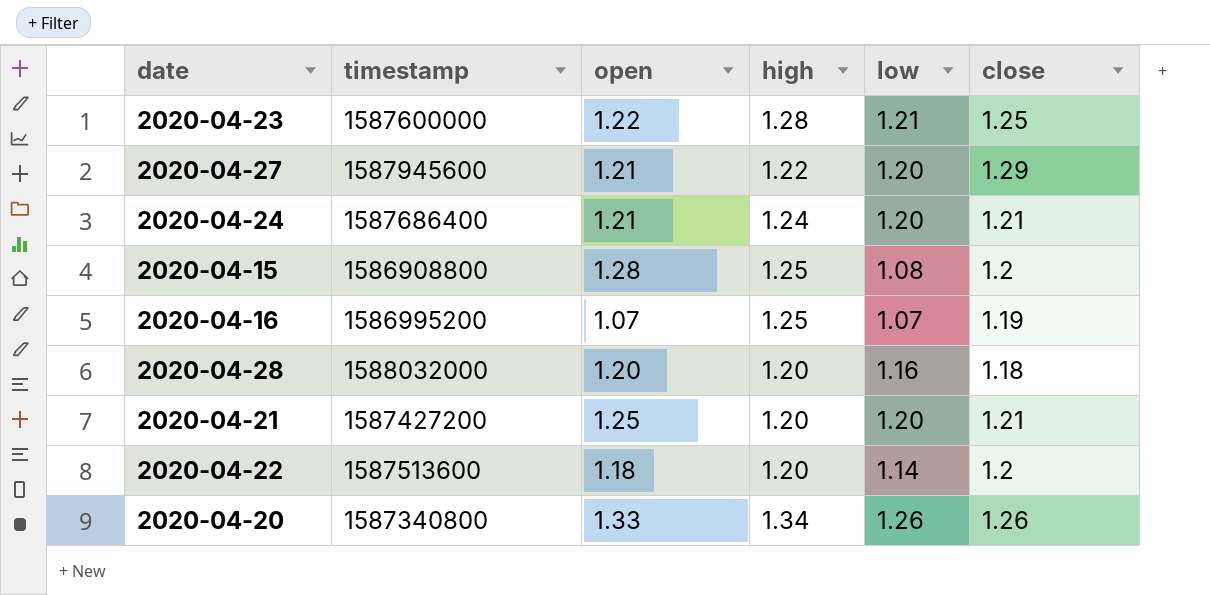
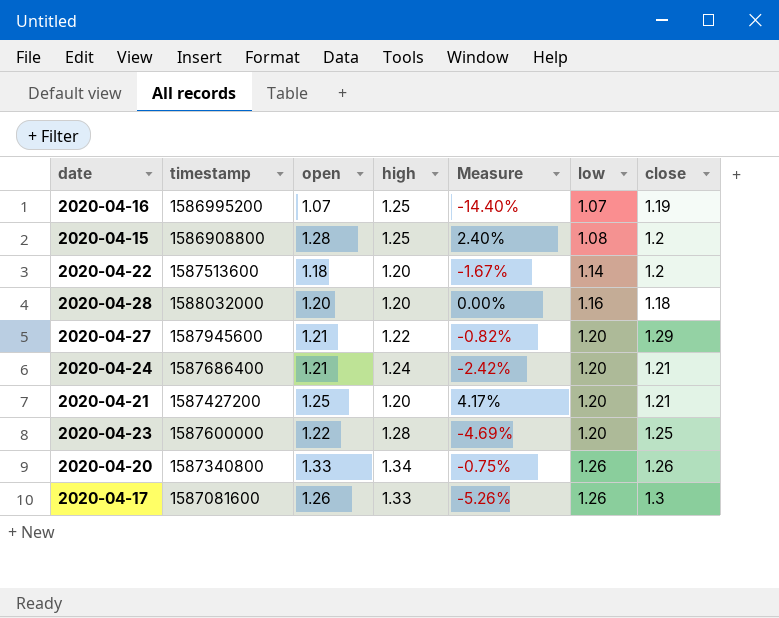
row order: none -> low ascending
column Measure | formula: none -> ([open] - [high]) / [high]
2020-04-23 | low: 1.21 -> 1.20
row 2020-04-17: none -> 1587081600 | 1.26 | 1.33 | -5.26% | 1.26 | 1.3

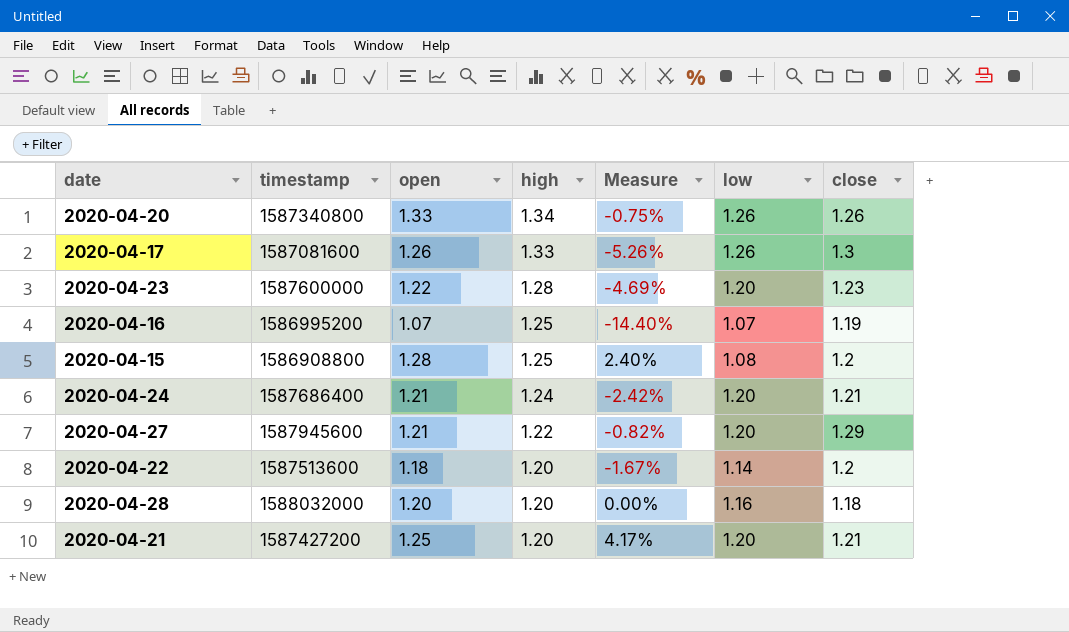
row order: low ascending -> high descending
2020-04-23 | close: 1.25 -> 1.23

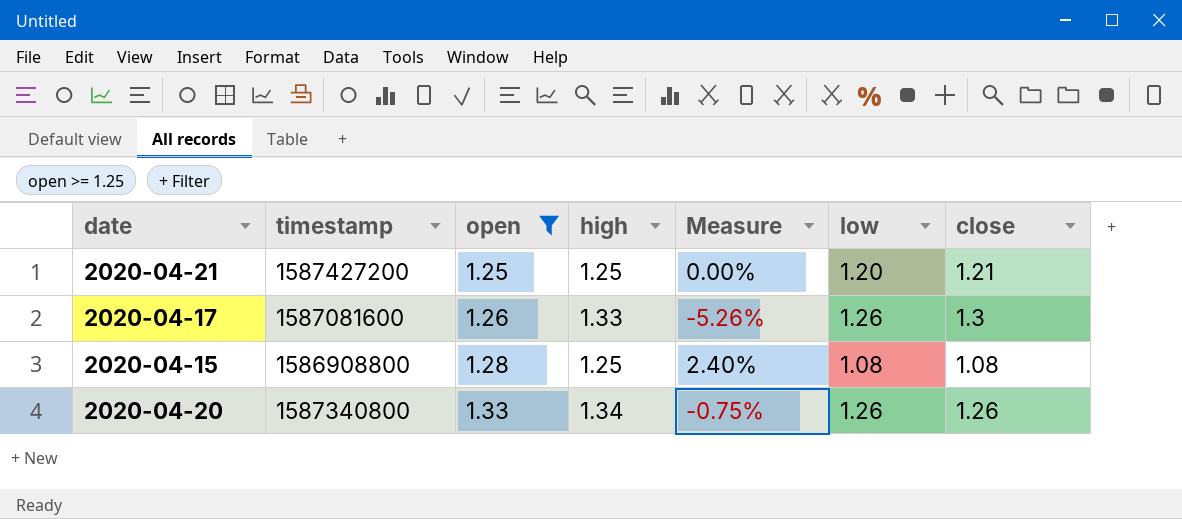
filter: none -> open >= 1.25
row order: high descending -> open ascending
2020-04-21 | high: 1.20 -> 1.25
2020-04-21 | Measure: 4.17% -> 0.00%
2020-04-15 | close: 1.2 -> 1.08

